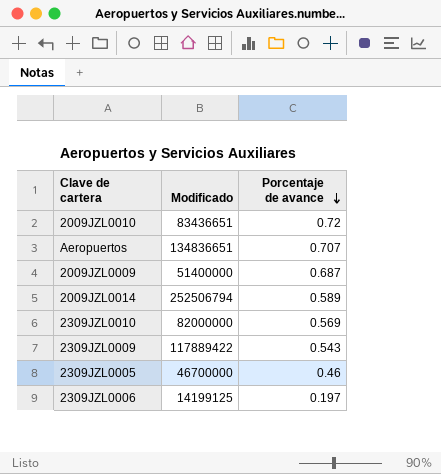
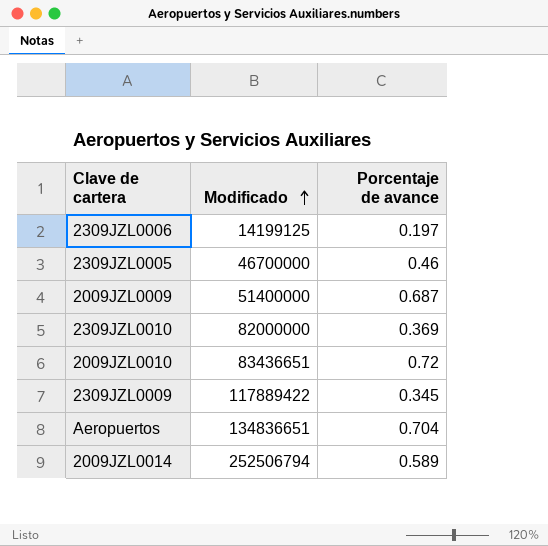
row order: Porcentaje de avance descending -> Modificado ascending
2309JZL0010 | Porcentaje de avance: 0.569 -> 0.369
2309JZL0009 | Porcentaje de avance: 0.543 -> 0.345
Aeropuertos | Porcentaje de avance: 0.707 -> 0.704

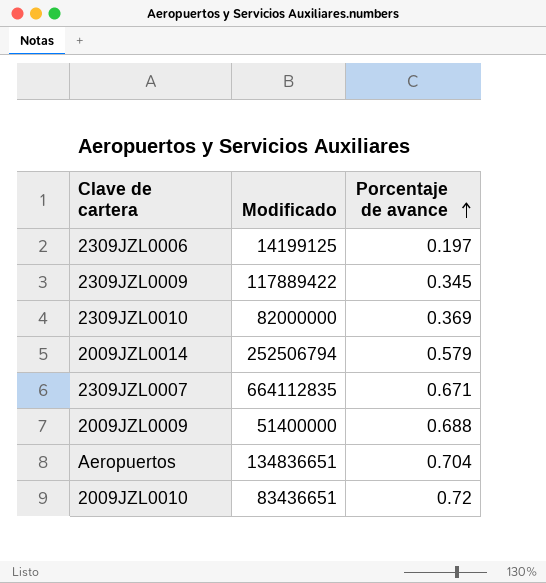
row order: Modificado ascending -> Porcentaje de avance ascending
row 2309JZL0005: 46700000 | 0.46 -> none
2009JZL0014 | Porcentaje de avance: 0.589 -> 0.579
row 2309JZL0007: none -> 664112835 | 0.671
2009JZL0009 | Porcentaje de avance: 0.687 -> 0.688

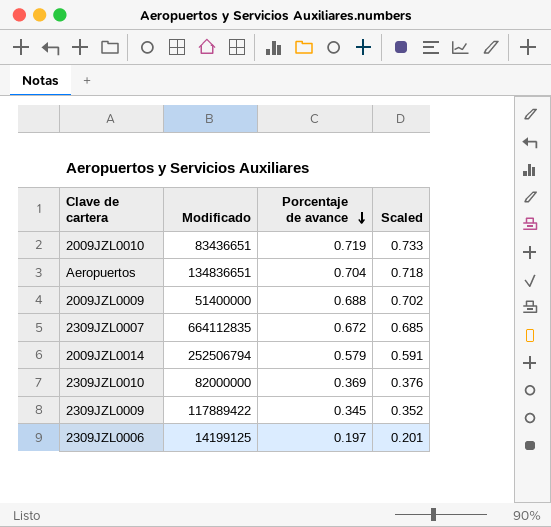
row order: Porcentaje de avance ascending -> Porcentaje de avance descending
column Scaled | formula: none -> [Porcentaje de avance] * 1.02
2009JZL0010 | Porcentaje de avance: 0.72 -> 0.719
2309JZL0007 | Porcentaje de avance: 0.671 -> 0.672

